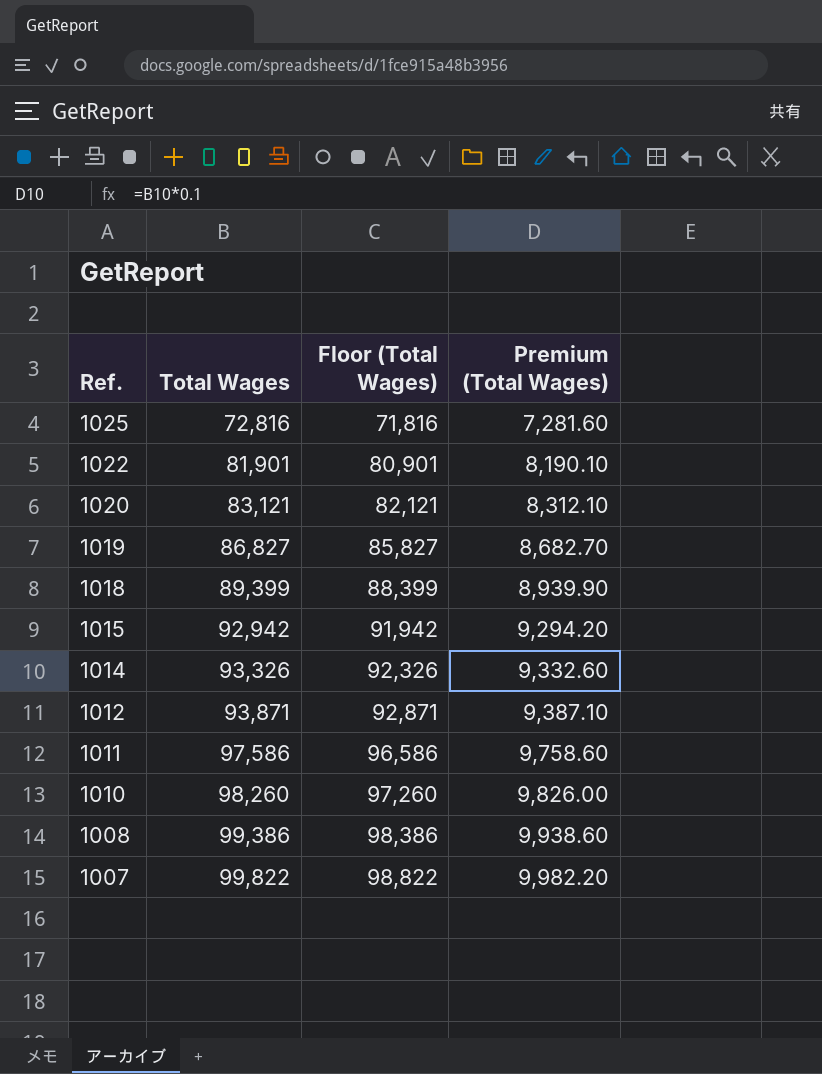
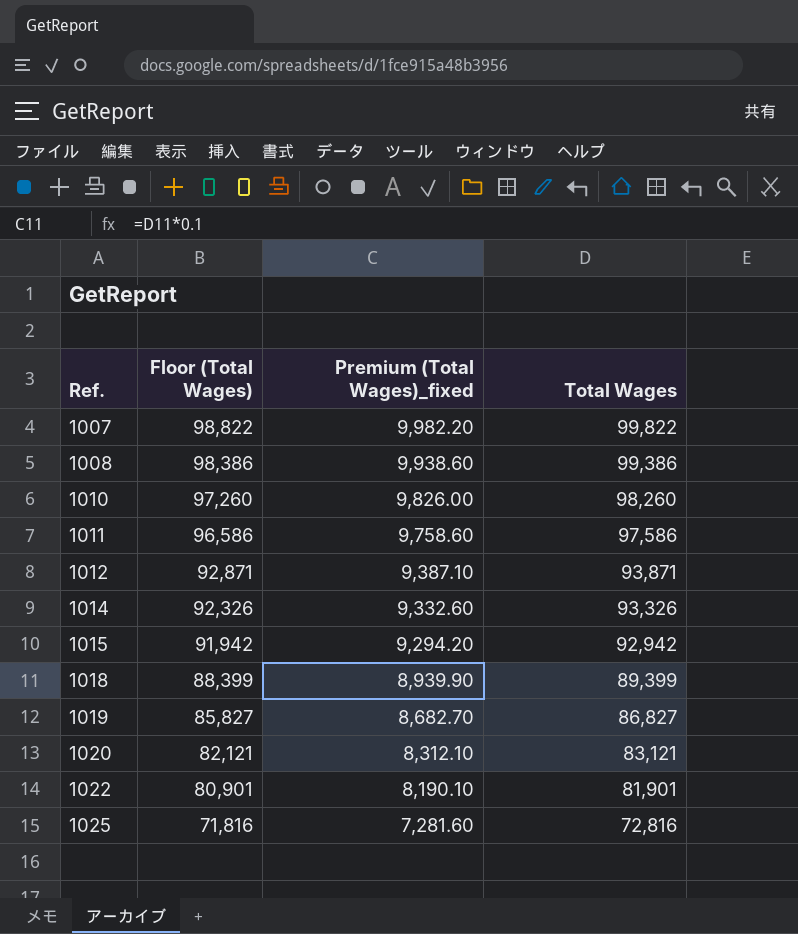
row order: Ref. descending -> Ref. ascending
column name: Premium (Total Wages) -> Premium (Total Wages)_fixed
column Total Wages | position: 2 -> 4

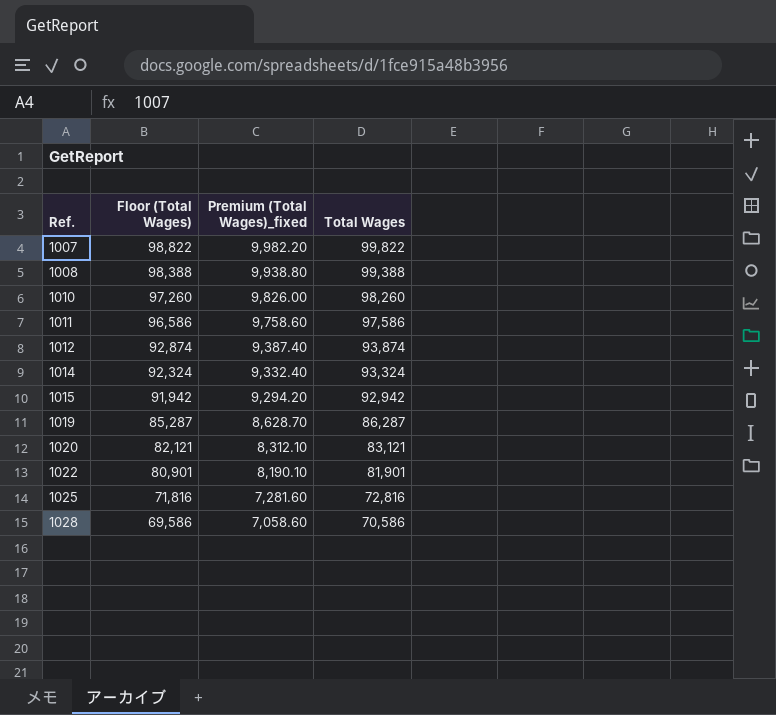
row 1018: 88,399 | 8,939.90 | 89,399 -> none
1008 | Floor (Total Wages): 98,386 -> 98,388
1008 | Premium (Total Wages)_fixed: 9,938.60 -> 9,938.80
1008 | Total Wages: 99,386 -> 99,388
1012 | Floor (Total Wages): 92,871 -> 92,874
1012 | Premium (Total Wages)_fixed: 9,387.10 -> 9,387.40
1012 | Total Wages: 93,871 -> 93,874
1014 | Floor (Total Wages): 92,326 -> 92,324
1014 | Premium (Total Wages)_fixed: 9,332.60 -> 9,332.40
1014 | Total Wages: 93,326 -> 93,324
1019 | Floor (Total Wages): 85,827 -> 85,287
1019 | Premium (Total Wages)_fixed: 8,682.70 -> 8,628.70
1019 | Total Wages: 86,827 -> 86,287
row 1028: none -> 69,586 | 7,058.60 | 70,586

